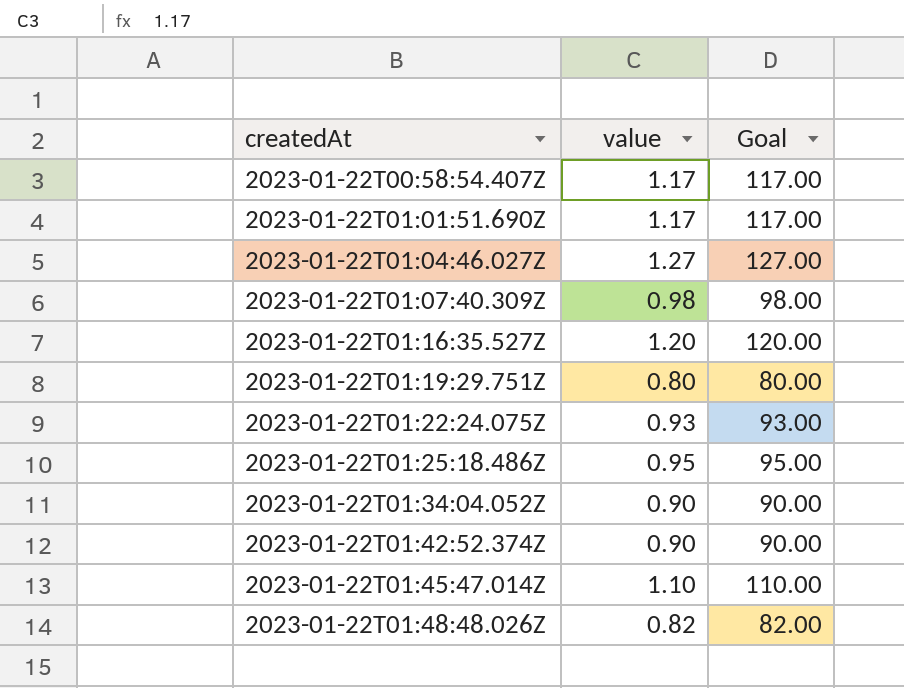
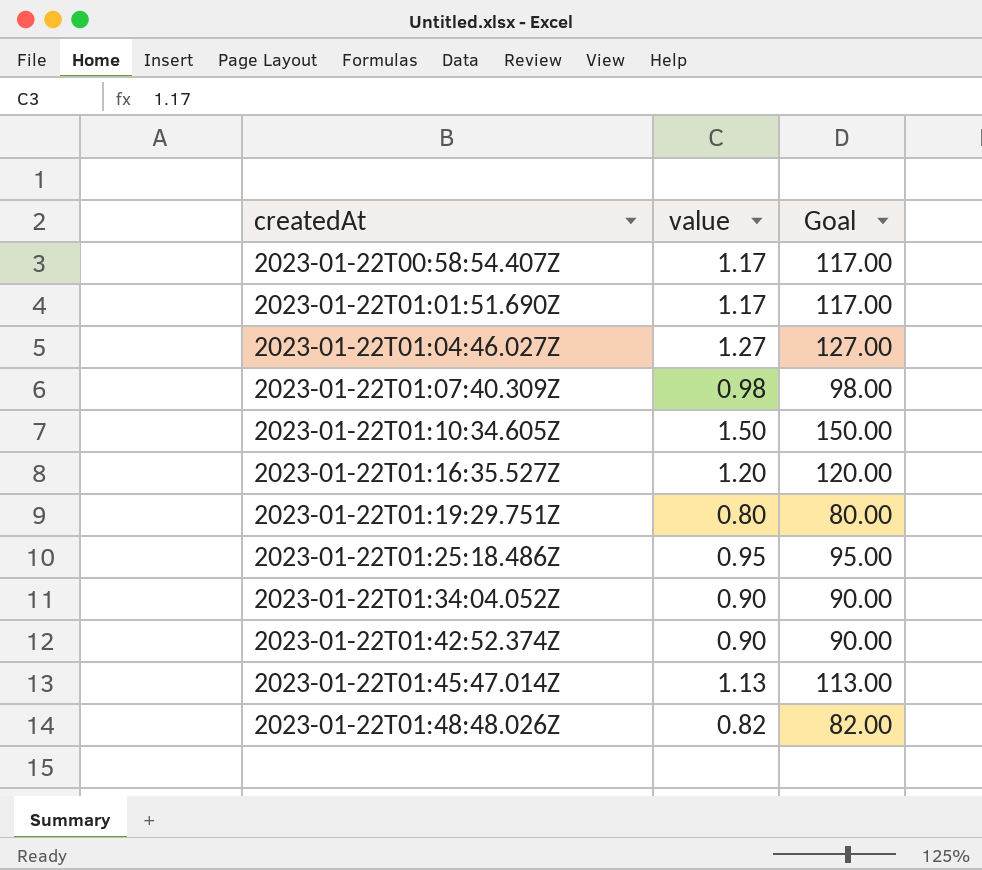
row 2023-01-22T01:22:24.075Z: 0.93 | 93.00 -> none
row 2023-01-22T01:10:34.605Z: none -> 1.50 | 150.00
2023-01-22T01:45:47.014Z | value: 1.10 -> 1.13
2023-01-22T01:45:47.014Z | Goal: 110.00 -> 113.00

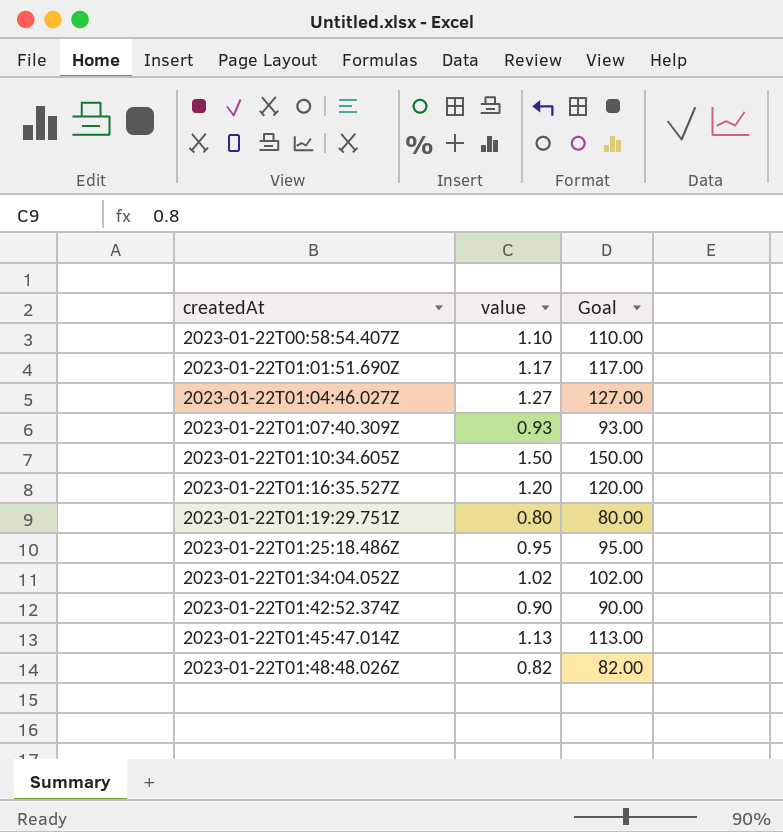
2023-01-22T00:58:54.407Z | value: 1.17 -> 1.10
2023-01-22T00:58:54.407Z | Goal: 117.00 -> 110.00
2023-01-22T01:07:40.309Z | value: 0.98 -> 0.93
2023-01-22T01:07:40.309Z | Goal: 98.00 -> 93.00
2023-01-22T01:34:04.052Z | value: 0.90 -> 1.02
2023-01-22T01:34:04.052Z | Goal: 90.00 -> 102.00

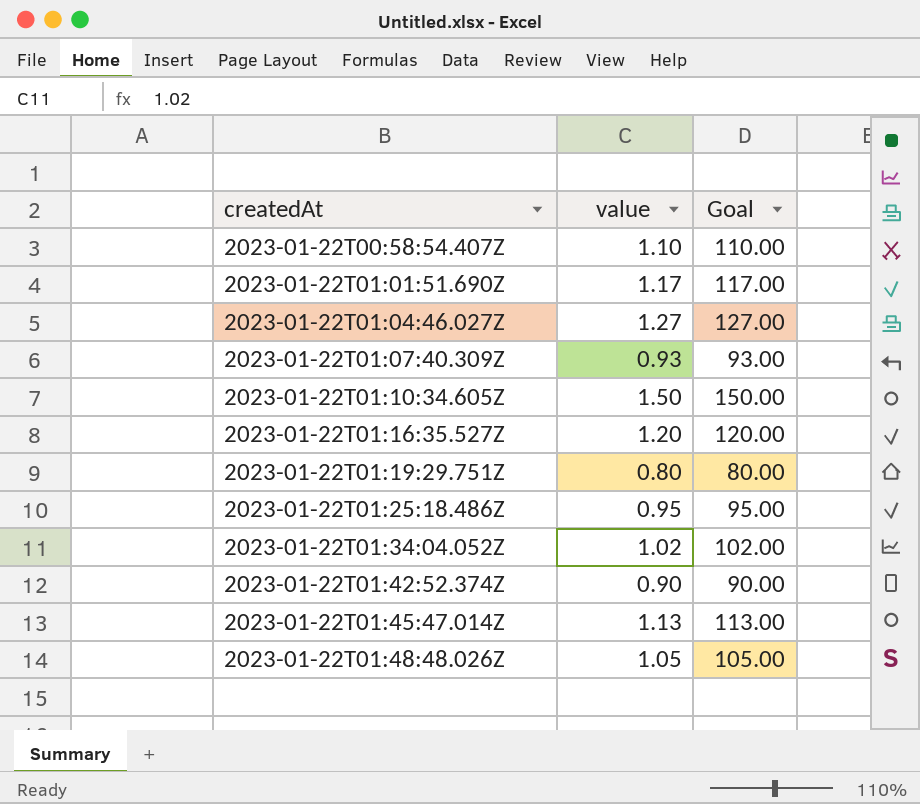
2023-01-22T01:48:48.026Z | value: 0.82 -> 1.05
2023-01-22T01:48:48.026Z | Goal: 82.00 -> 105.00

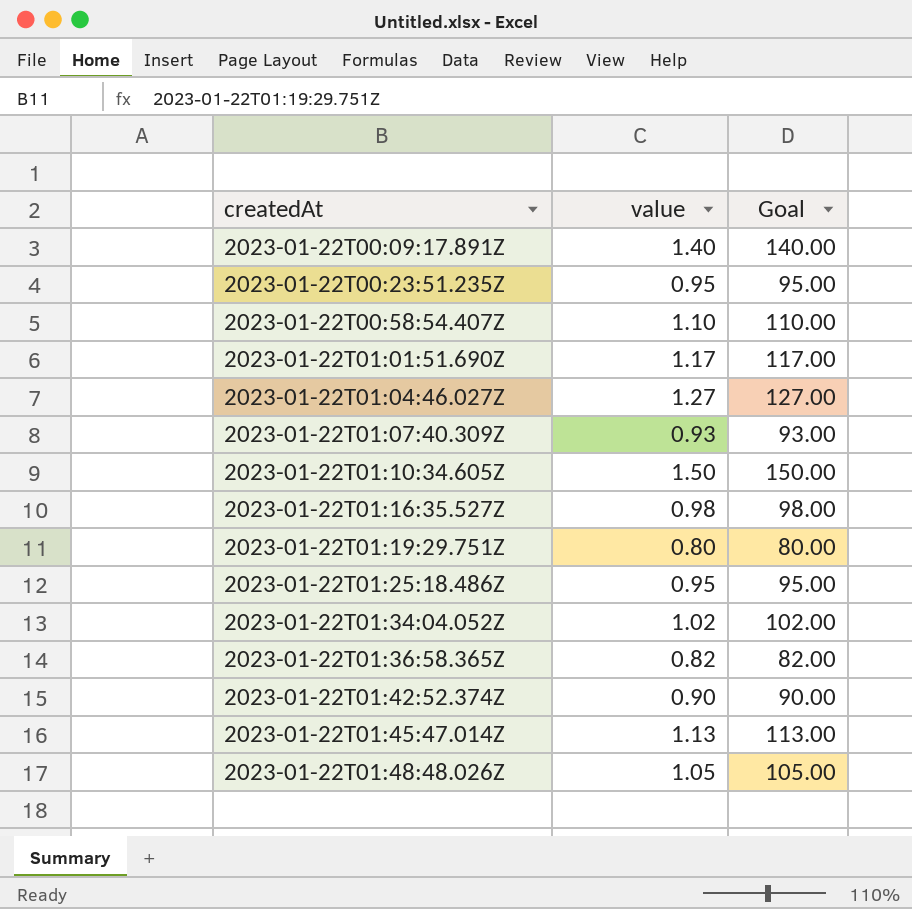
row 2023-01-22T00:09:17.891Z: none -> 1.40 | 140.00
row 2023-01-22T00:23:51.235Z: none -> 0.95 | 95.00
2023-01-22T01:16:35.527Z | value: 1.20 -> 0.98
2023-01-22T01:16:35.527Z | Goal: 120.00 -> 98.00
row 2023-01-22T01:36:58.365Z: none -> 0.82 | 82.00

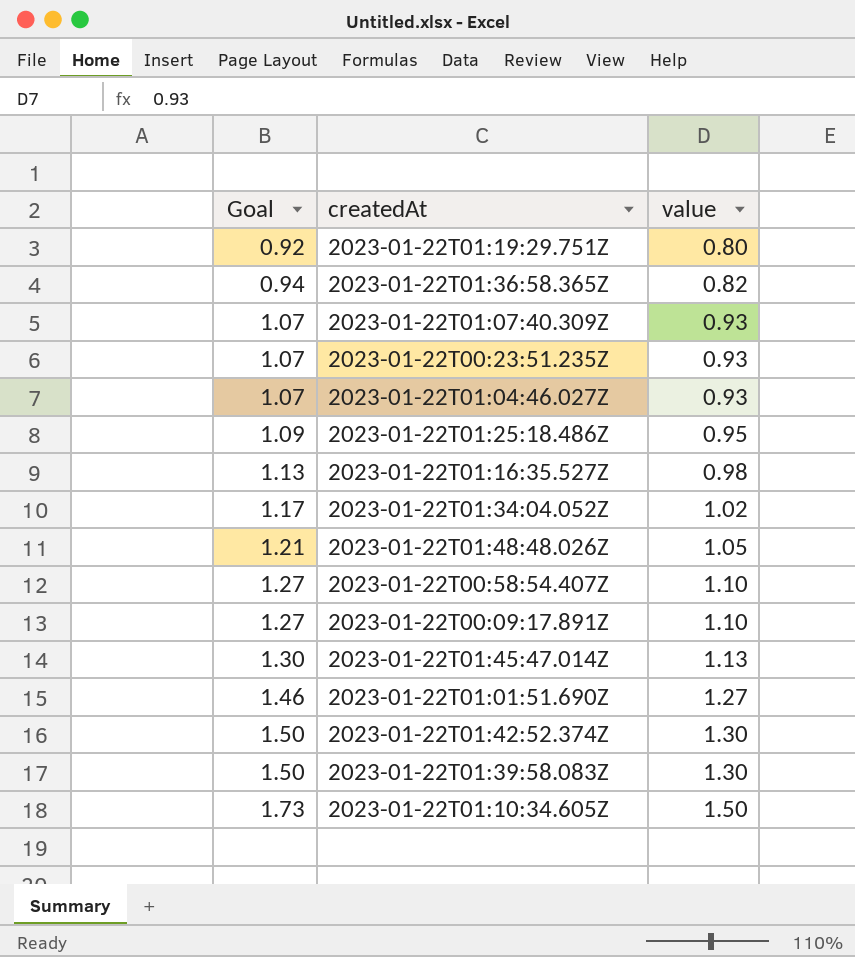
row order: createdAt ascending -> Goal ascending
column Goal | formula: [value] * 100 -> [value] * 1.15
column Goal | position: 3 -> 1
2023-01-22T00:23:51.235Z | value: 0.95 -> 0.93
2023-01-22T01:04:46.027Z | value: 1.27 -> 0.93
2023-01-22T00:09:17.891Z | value: 1.40 -> 1.10
2023-01-22T01:01:51.690Z | value: 1.17 -> 1.27
2023-01-22T01:42:52.374Z | value: 0.90 -> 1.30
row 2023-01-22T01:39:58.083Z: none -> 1.50 | 1.30

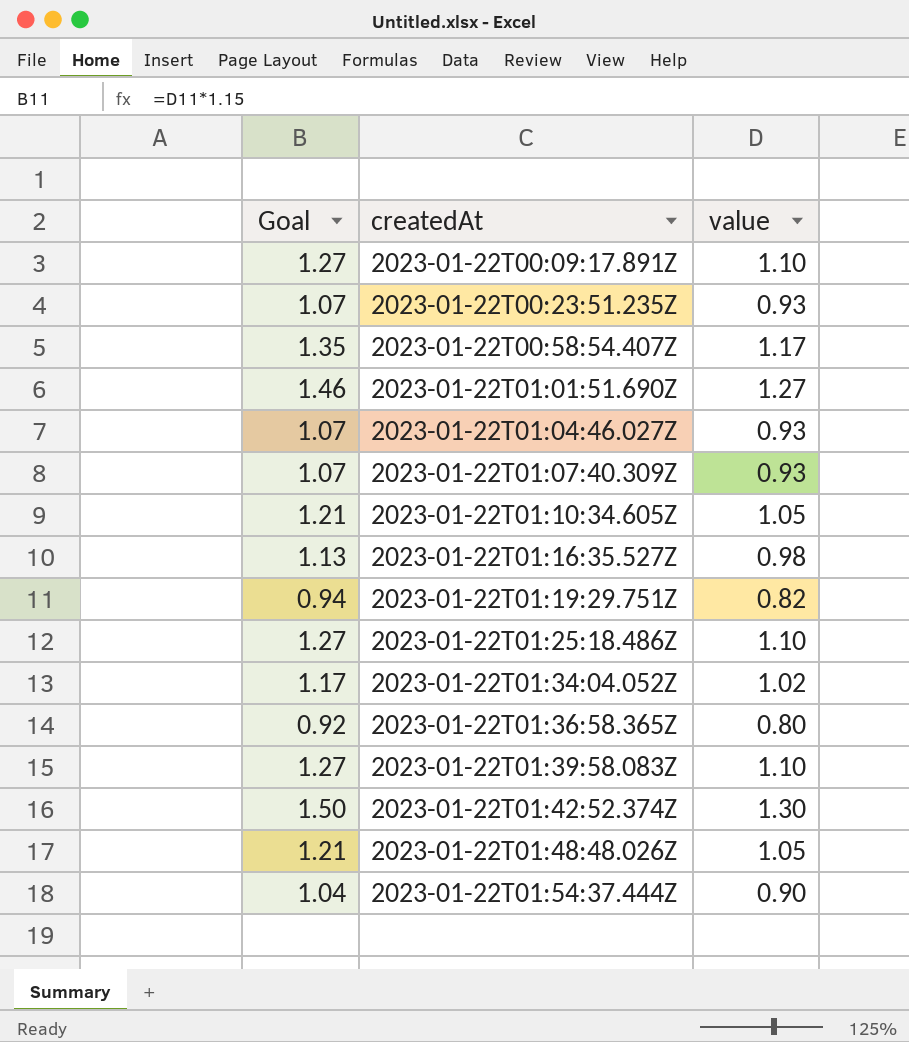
row order: Goal ascending -> createdAt ascending
row 2023-01-22T01:45:47.014Z: 1.30 | 1.13 -> none
2023-01-22T00:58:54.407Z | Goal: 1.27 -> 1.35
2023-01-22T00:58:54.407Z | value: 1.10 -> 1.17
2023-01-22T01:10:34.605Z | Goal: 1.73 -> 1.21
2023-01-22T01:10:34.605Z | value: 1.50 -> 1.05
2023-01-22T01:19:29.751Z | Goal: 0.92 -> 0.94
2023-01-22T01:19:29.751Z | value: 0.80 -> 0.82
2023-01-22T01:25:18.486Z | Goal: 1.09 -> 1.27
2023-01-22T01:25:18.486Z | value: 0.95 -> 1.10
2023-01-22T01:36:58.365Z | Goal: 0.94 -> 0.92
2023-01-22T01:36:58.365Z | value: 0.82 -> 0.80
2023-01-22T01:39:58.083Z | Goal: 1.50 -> 1.27
2023-01-22T01:39:58.083Z | value: 1.30 -> 1.10
row 2023-01-22T01:54:37.444Z: none -> 1.04 | 0.90

